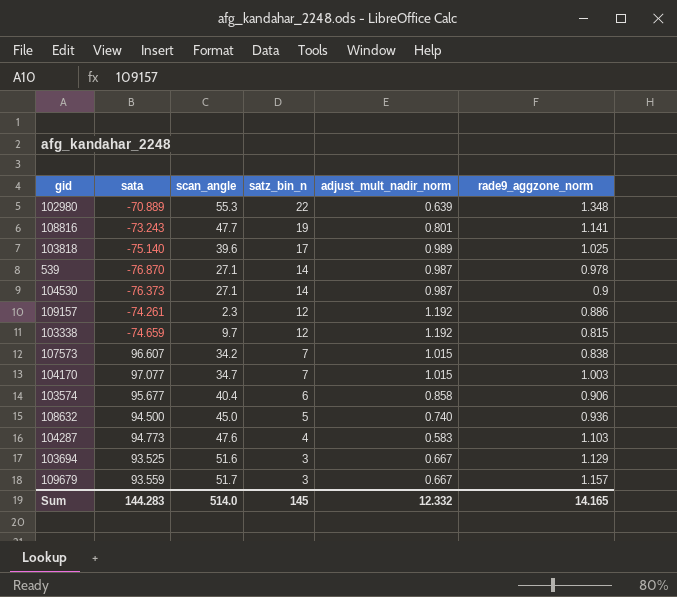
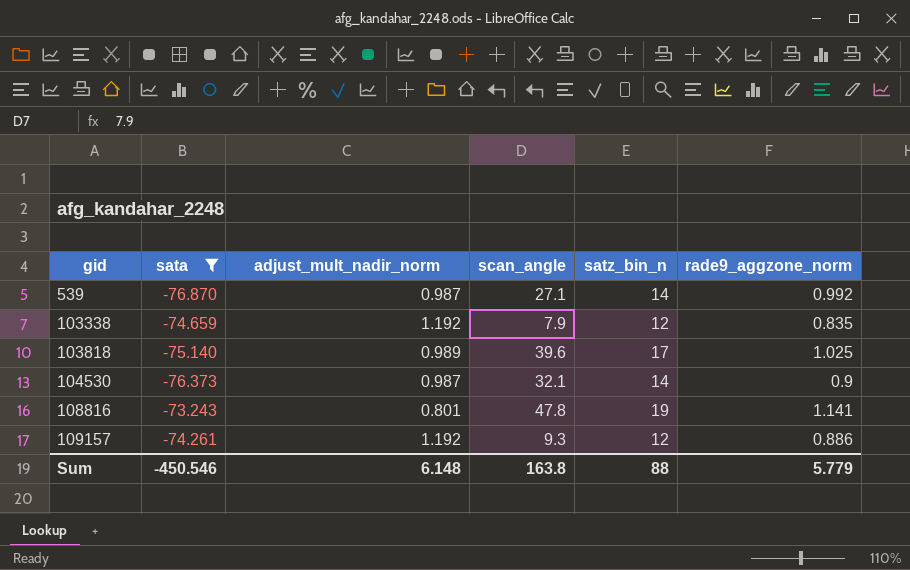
filter: none -> sata <= -73.243
row order: satz_bin_n descending -> gid ascending
column adjust_mult_nadir_norm | position: 5 -> 3
539 | rade9_aggzone_norm: 0.978 -> 0.992
103338 | scan_angle: 9.7 -> 7.9
103338 | rade9_aggzone_norm: 0.815 -> 0.835
104530 | scan_angle: 27.1 -> 32.1
108816 | scan_angle: 47.7 -> 47.8
109157 | scan_angle: 2.3 -> 9.3
Sum | sata: 144.283 -> -450.546
Sum | adjust_mult_nadir_norm: 12.332 -> 6.148
Sum | scan_angle: 514.0 -> 163.8
Sum | satz_bin_n: 145 -> 88
Sum | rade9_aggzone_norm: 14.165 -> 5.779

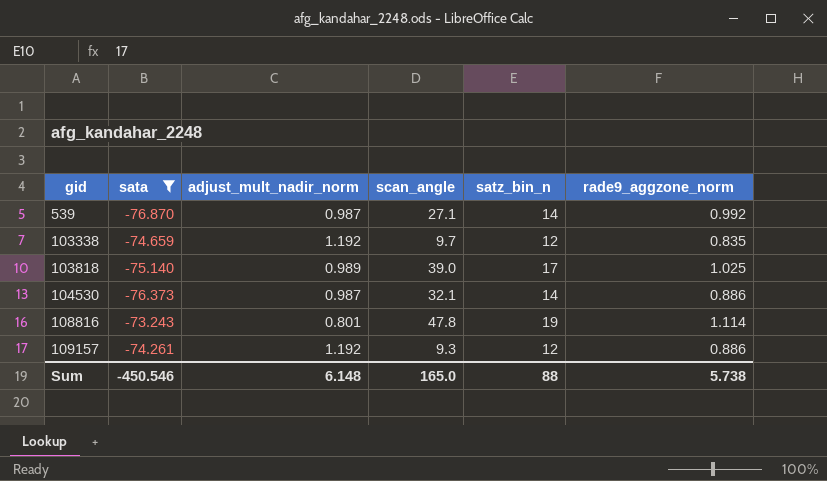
103338 | scan_angle: 7.9 -> 9.7
103818 | scan_angle: 39.6 -> 39.0
104530 | rade9_aggzone_norm: 0.9 -> 0.886
108816 | rade9_aggzone_norm: 1.141 -> 1.114
Sum | scan_angle: 163.8 -> 165.0
Sum | rade9_aggzone_norm: 5.779 -> 5.738

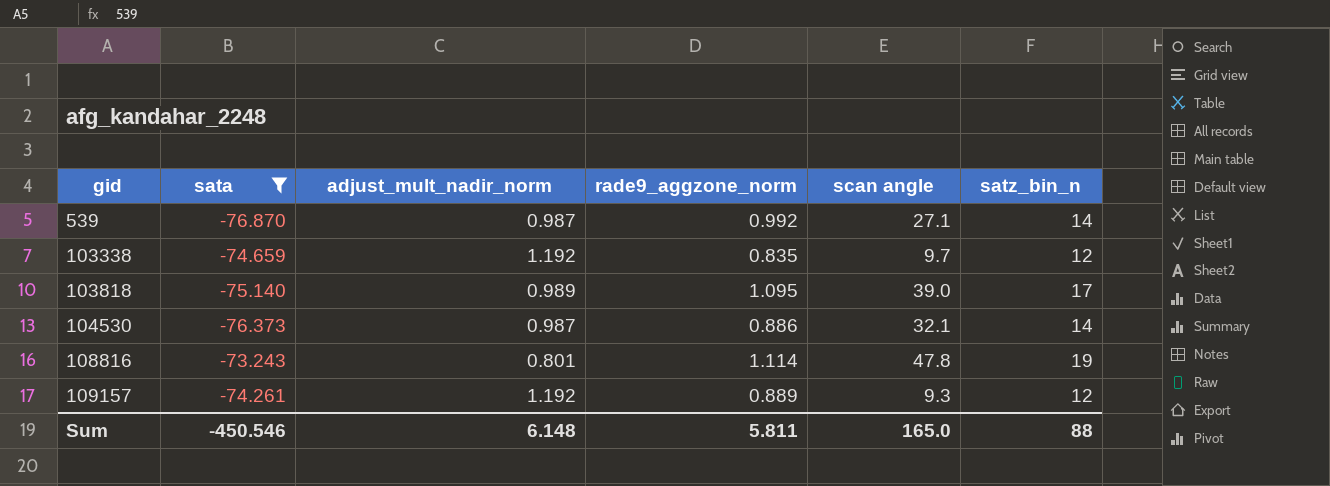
column rade9_aggzone_norm | position: 6 -> 4
column name: scan_angle -> scan angle
103818 | rade9_aggzone_norm: 1.025 -> 1.095
109157 | rade9_aggzone_norm: 0.886 -> 0.889
Sum | rade9_aggzone_norm: 5.738 -> 5.811

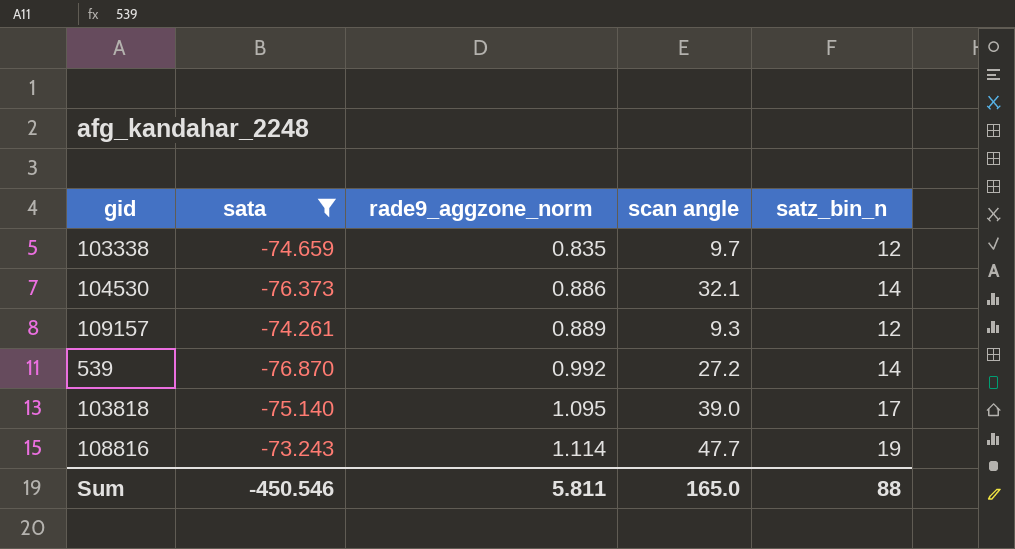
row order: gid ascending -> rade9_aggzone_norm ascending
column adjust_mult_nadir_norm | position: 3 -> none
539 | scan angle: 27.1 -> 27.2
108816 | scan angle: 47.8 -> 47.7

